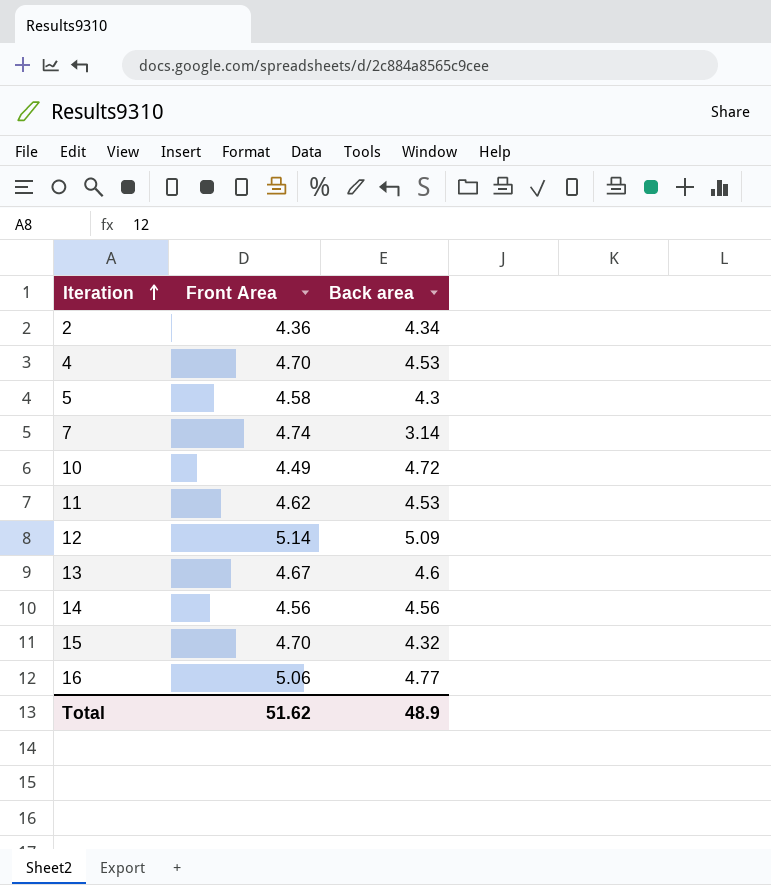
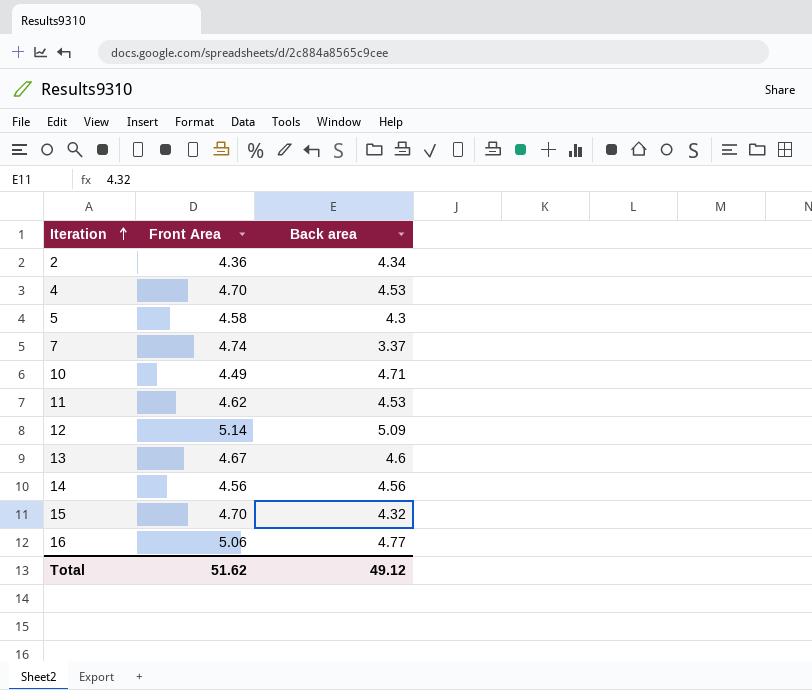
7 | Back area: 3.14 -> 3.37
10 | Back area: 4.72 -> 4.71
Total | Back area: 48.9 -> 49.12

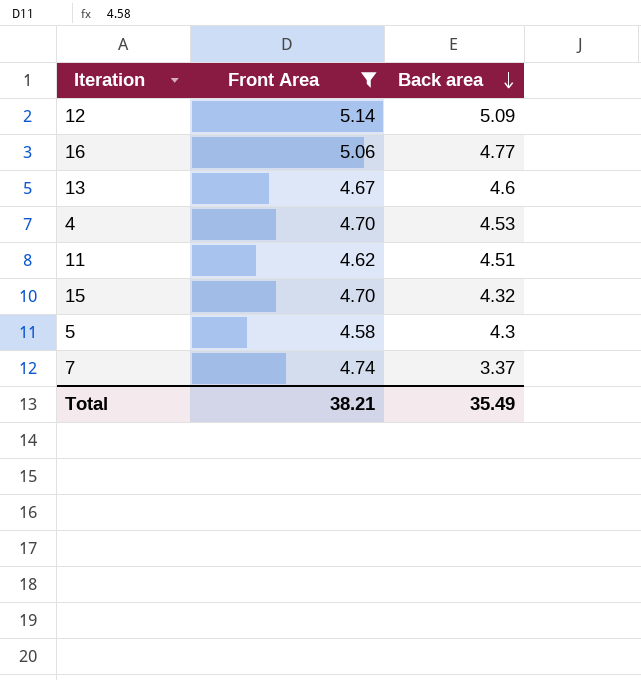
filter: none -> Front Area >= 4.58
row order: Iteration ascending -> Back area descending
11 | Back area: 4.53 -> 4.51
Total | Front Area: 51.62 -> 38.21
Total | Back area: 49.12 -> 35.49

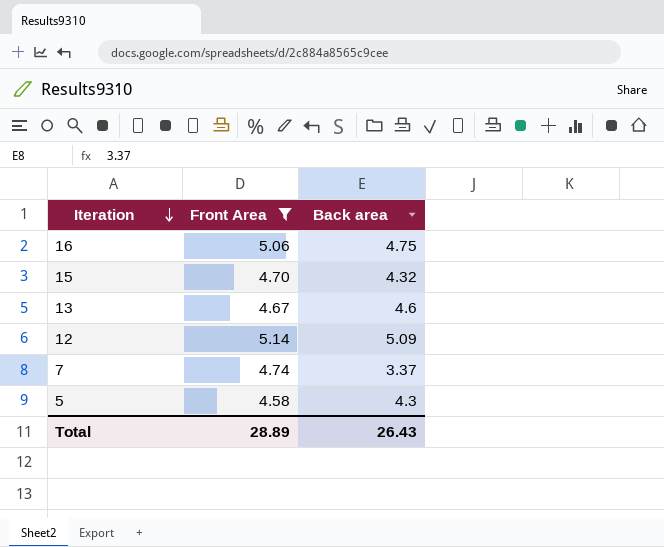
row order: Back area descending -> Iteration descending
row 4: 4.70 | 4.53 -> none
row 11: 4.62 | 4.51 -> none
16 | Back area: 4.77 -> 4.75
Total | Front Area: 38.21 -> 28.89
Total | Back area: 35.49 -> 26.43

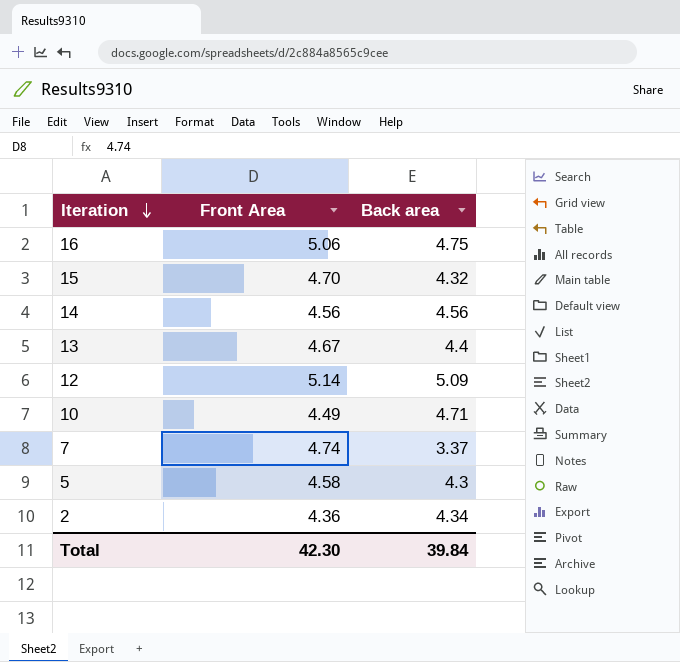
filter: Front Area >= 4.58 -> none
13 | Back area: 4.6 -> 4.4
Total | Front Area: 28.89 -> 42.30
Total | Back area: 26.43 -> 39.84

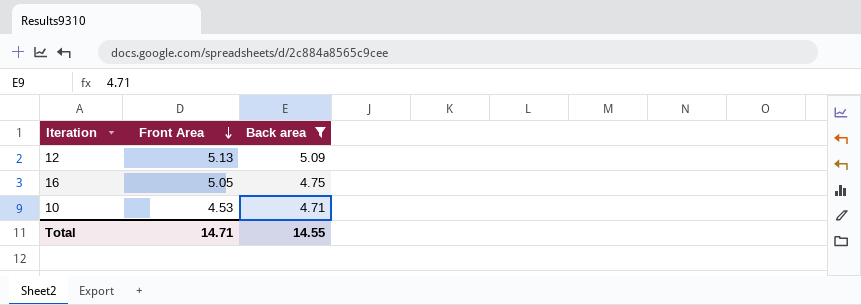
filter: none -> Back area >= 4.71
row order: Iteration descending -> Front Area descending
12 | Front Area: 5.14 -> 5.13
16 | Front Area: 5.06 -> 5.05
10 | Front Area: 4.49 -> 4.53
Total | Front Area: 42.30 -> 14.71
Total | Back area: 39.84 -> 14.55

